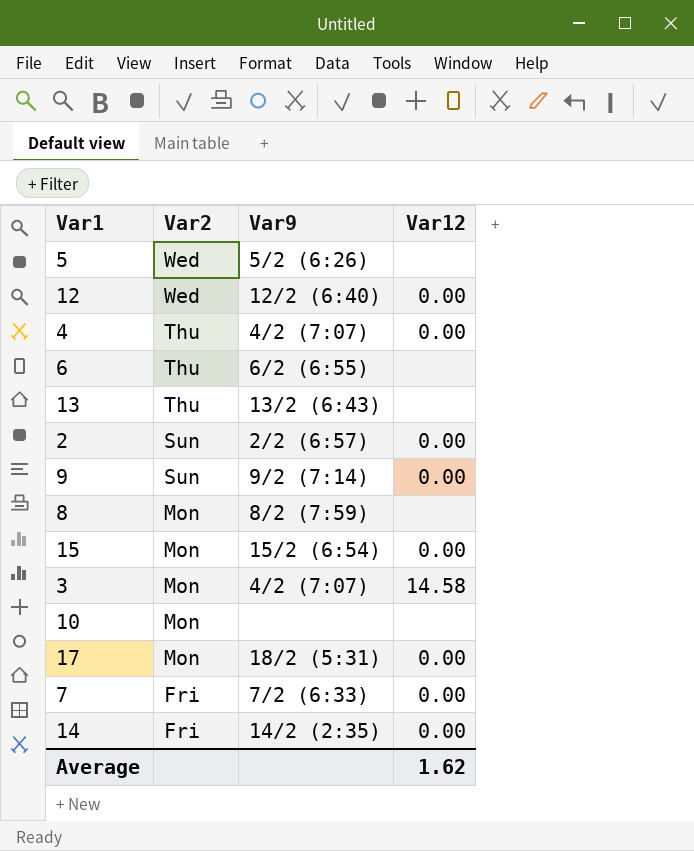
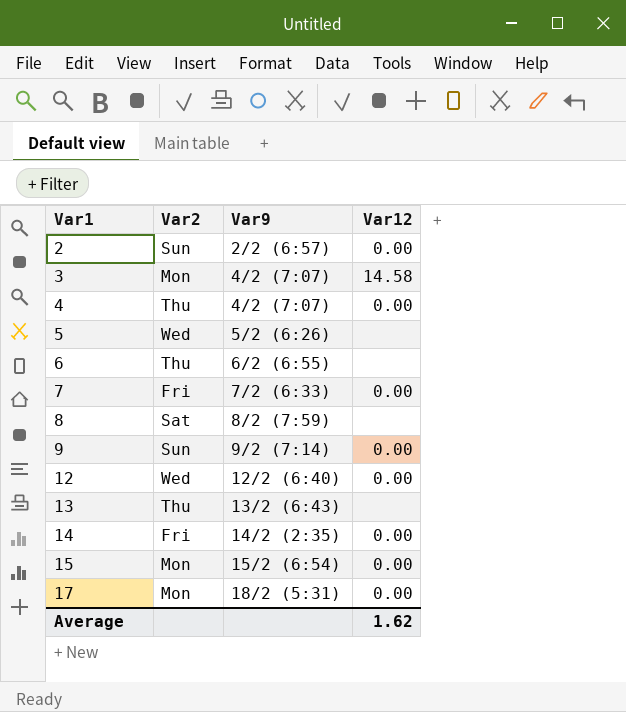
row order: Var2 descending -> Var1 ascending
row 10: Mon | none | none -> none
8 | Var2: Mon -> Sat

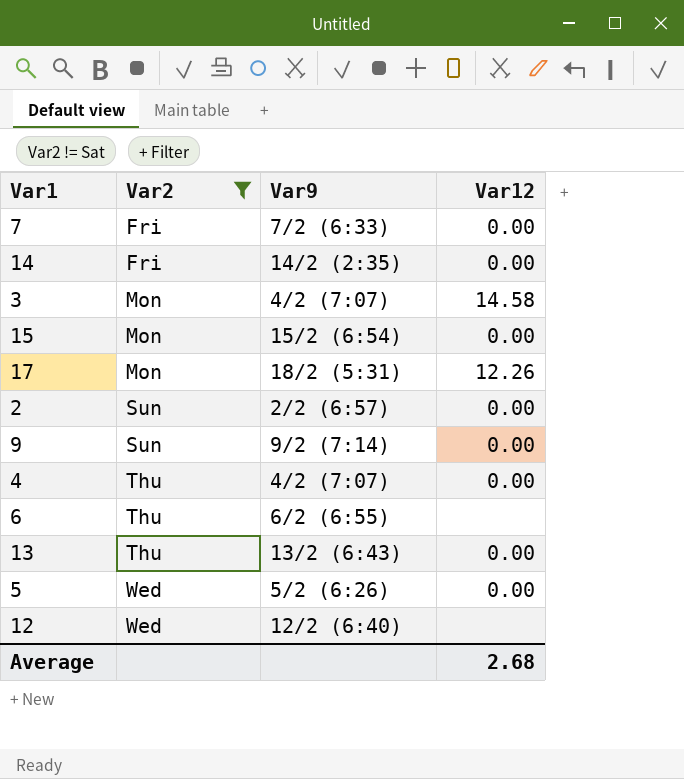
filter: none -> Var2 != Sat
row order: Var1 ascending -> Var2 ascending
17 | Var12: 0.00 -> 12.26
13 | Var12: none -> 0.00
5 | Var12: none -> 0.00
12 | Var12: 0.00 -> none
Average | Var12: 1.62 -> 2.68

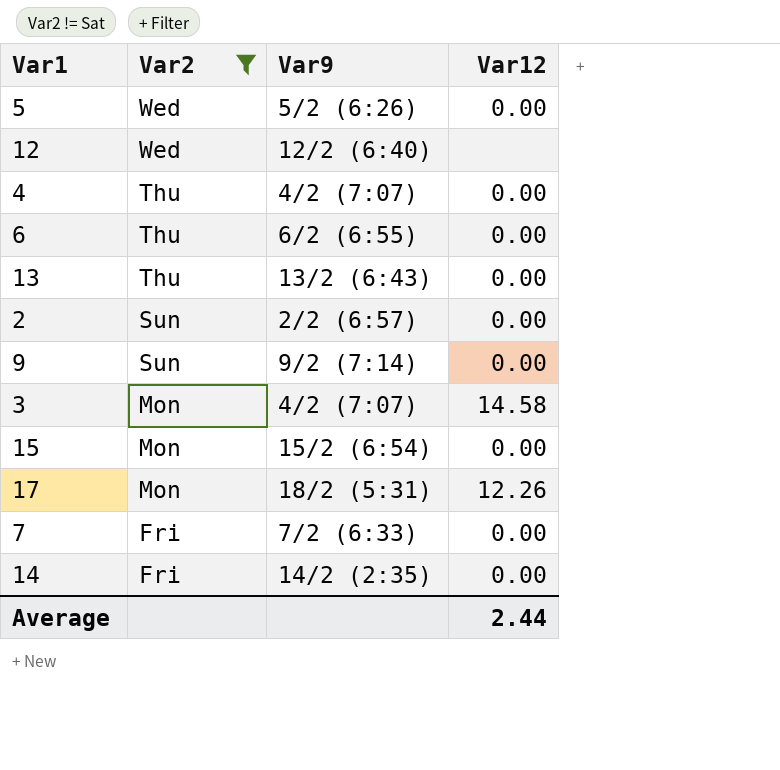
row order: Var2 ascending -> Var2 descending
6 | Var12: none -> 0.00
Average | Var12: 2.68 -> 2.44

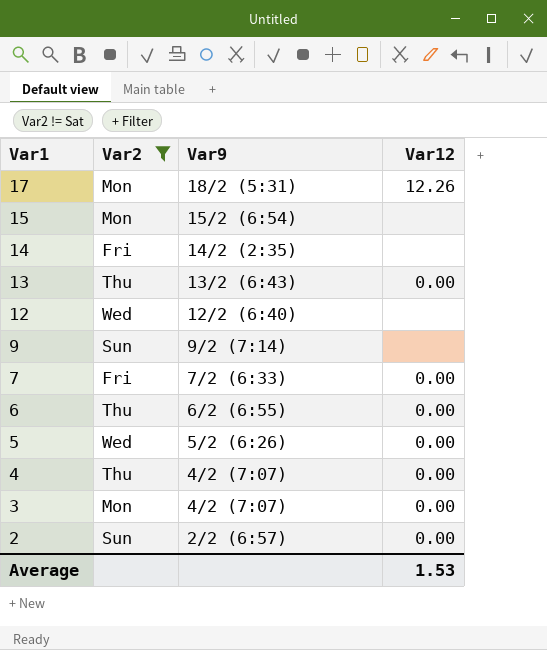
row order: Var2 descending -> Var1 descending
15 | Var12: 0.00 -> none
14 | Var12: 0.00 -> none
9 | Var12: 0.00 -> none
3 | Var12: 14.58 -> 0.00
Average | Var12: 2.44 -> 1.53

